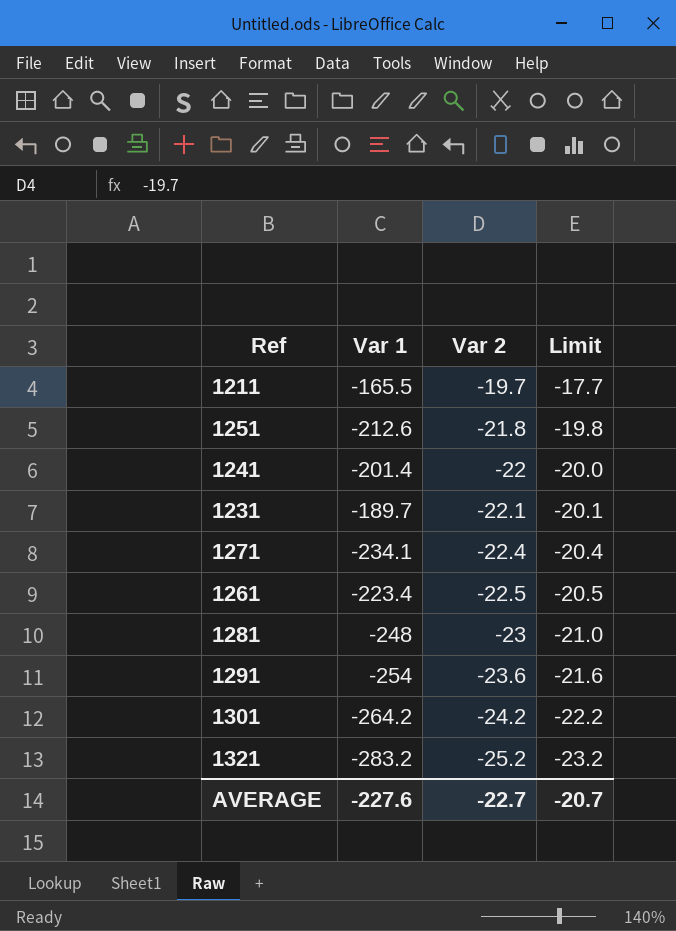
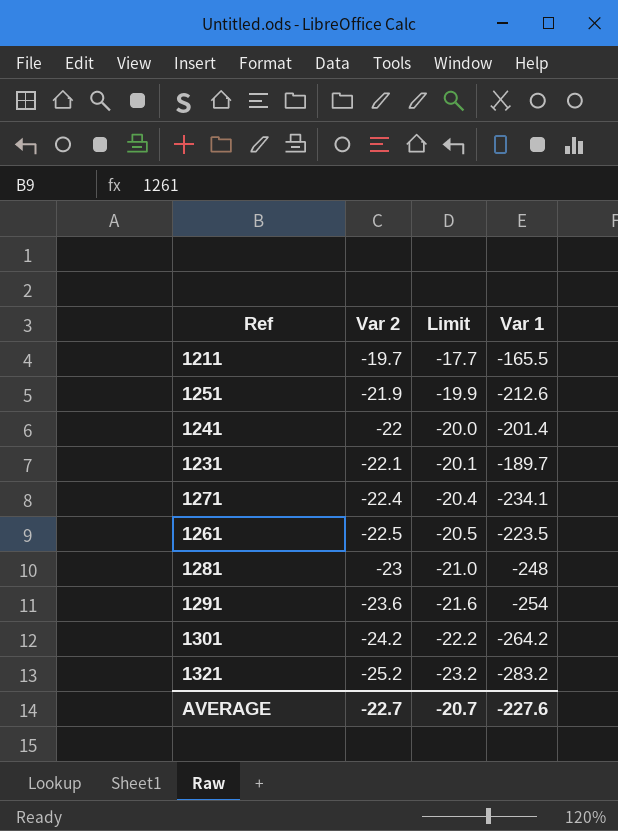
column Var 1 | position: 2 -> 4
1251 | Var 2: -21.8 -> -21.9
1251 | Limit: -19.8 -> -19.9
1261 | Var 1: -223.4 -> -223.5

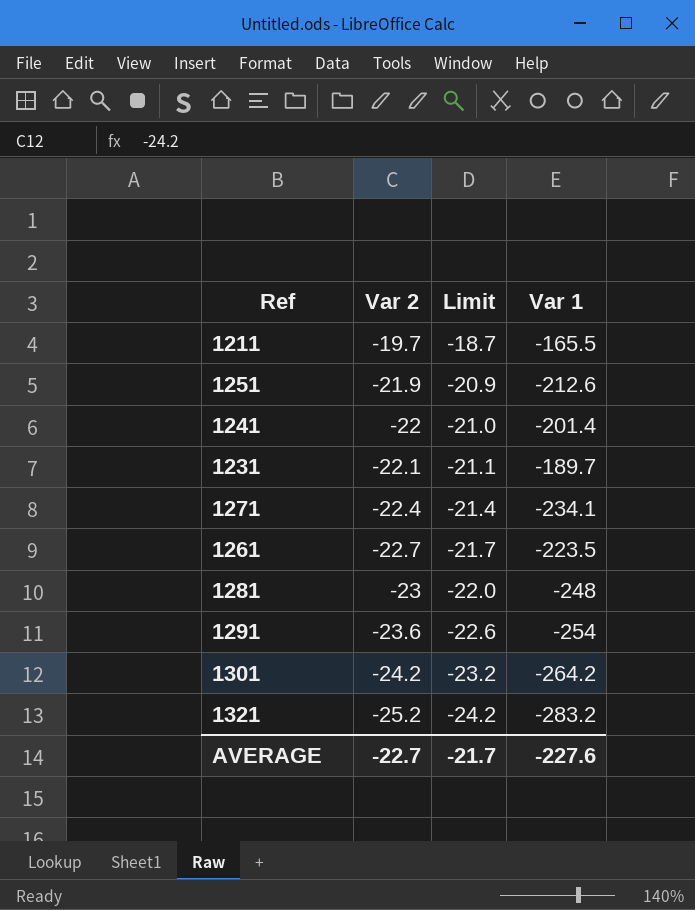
column Limit | formula: [Var 2] + 2 -> [Var 2] + 1
1261 | Var 2: -22.5 -> -22.7
AVERAGE | Limit: -20.7 -> -21.7

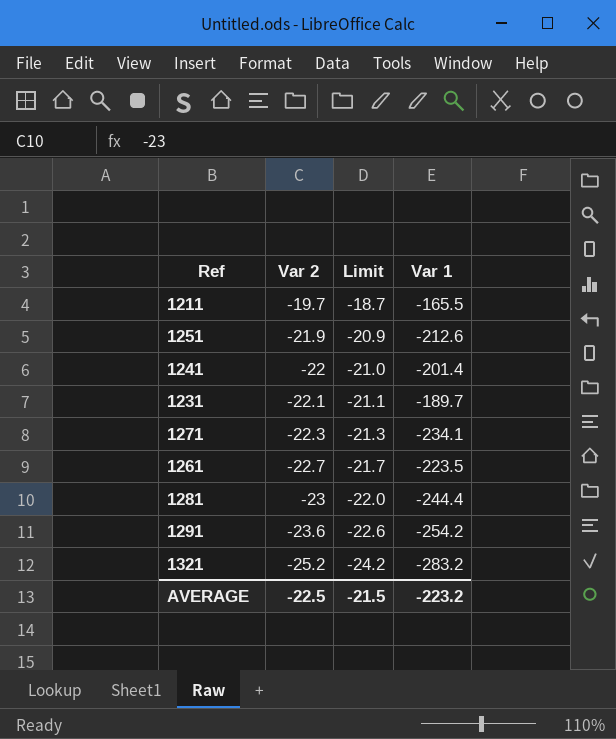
row 1301: -24.2 | -23.2 | -264.2 -> none
1271 | Var 2: -22.4 -> -22.3
1271 | Limit: -21.4 -> -21.3
1281 | Var 1: -248 -> -244.4
1291 | Var 1: -254 -> -254.2
AVERAGE | Var 2: -22.7 -> -22.5
AVERAGE | Limit: -21.7 -> -21.5
AVERAGE | Var 1: -227.6 -> -223.2

